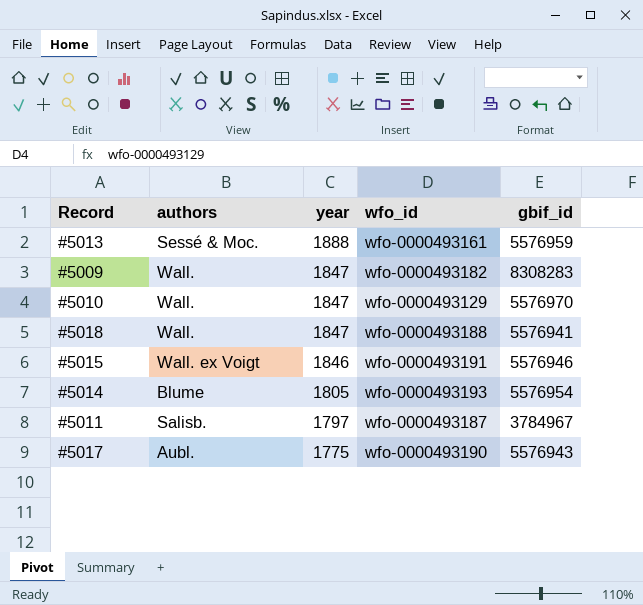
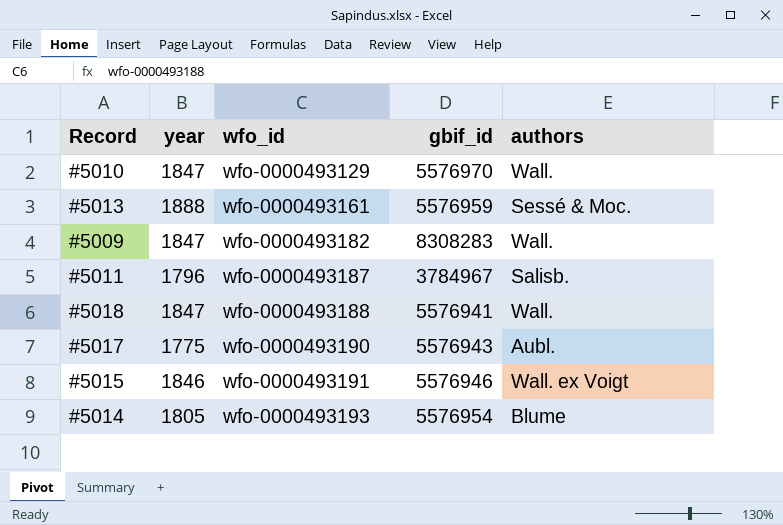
row order: year descending -> wfo_id ascending
column authors | position: 2 -> 5
#5011 | year: 1797 -> 1796

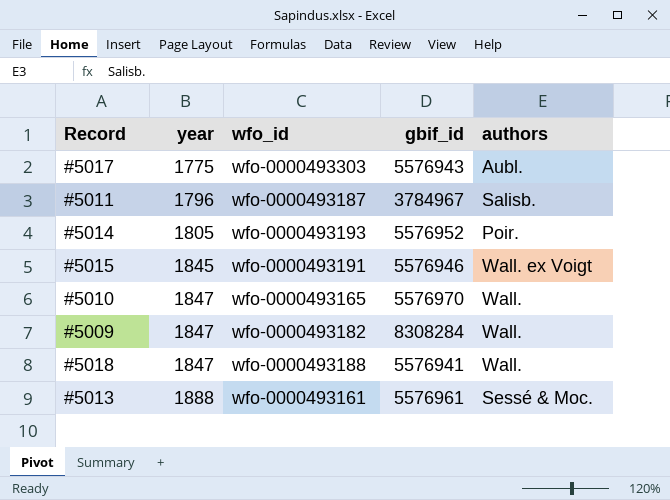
row order: wfo_id ascending -> year ascending
#5017 | wfo_id: wfo-0000493190 -> wfo-0000493303
#5014 | gbif_id: 5576954 -> 5576952
#5014 | authors: Blume -> Poir.
#5015 | year: 1846 -> 1845
#5010 | wfo_id: wfo-0000493129 -> wfo-0000493165
#5009 | gbif_id: 8308283 -> 8308284
#5013 | gbif_id: 5576959 -> 5576961

